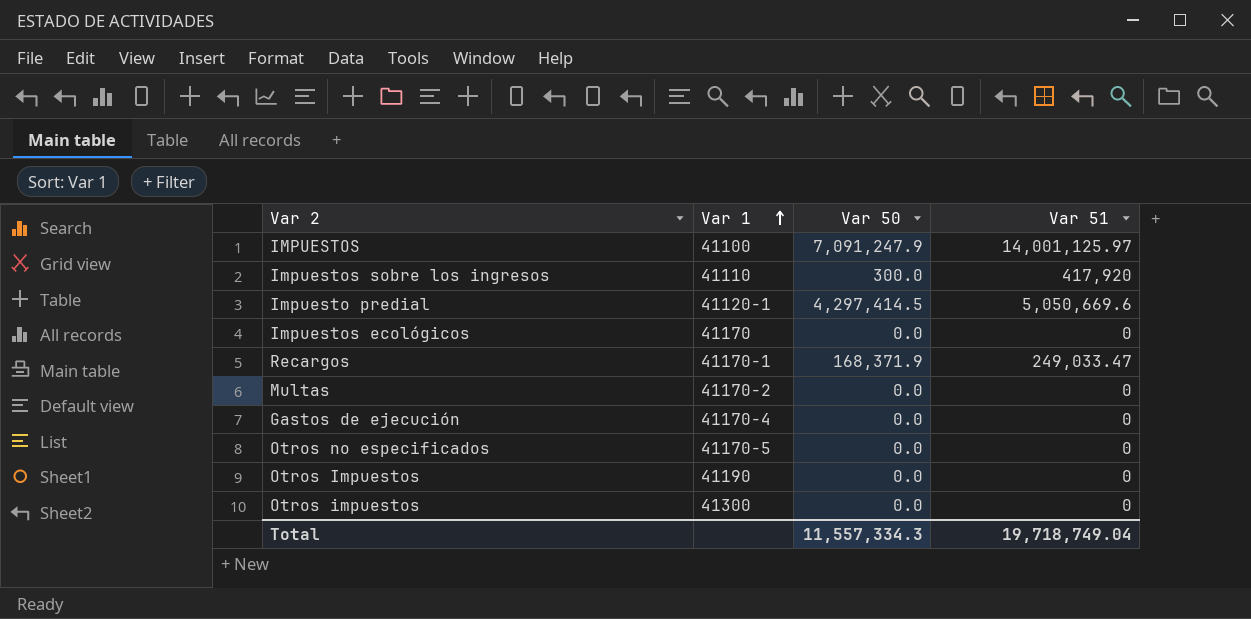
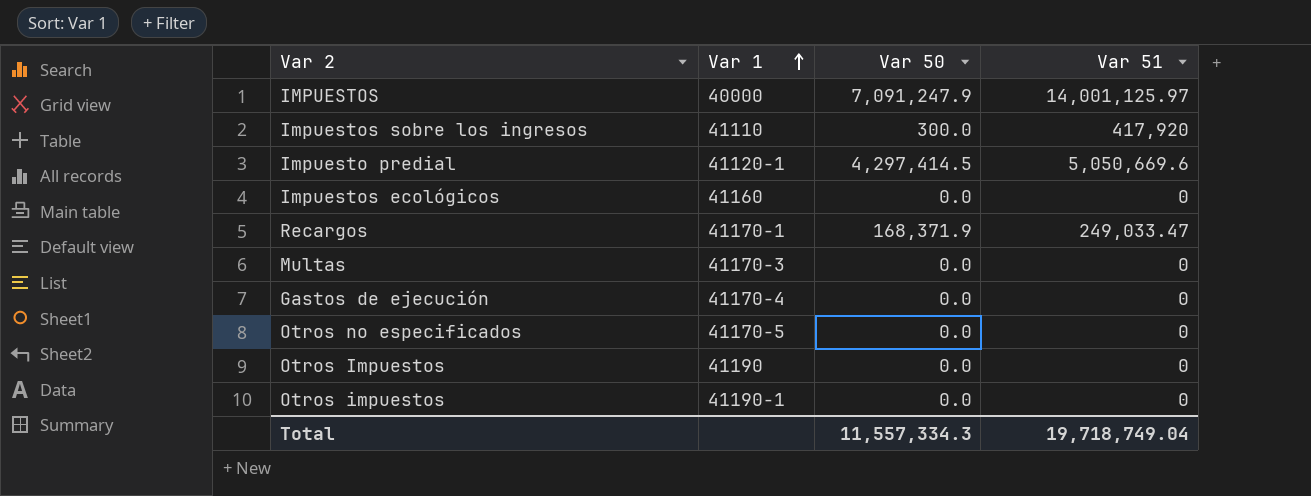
IMPUESTOS | Var 1: 41100 -> 40000
Impuestos ecológicos | Var 1: 41170 -> 41160
Multas | Var 1: 41170-2 -> 41170-3
Otros impuestos | Var 1: 41300 -> 41190-1

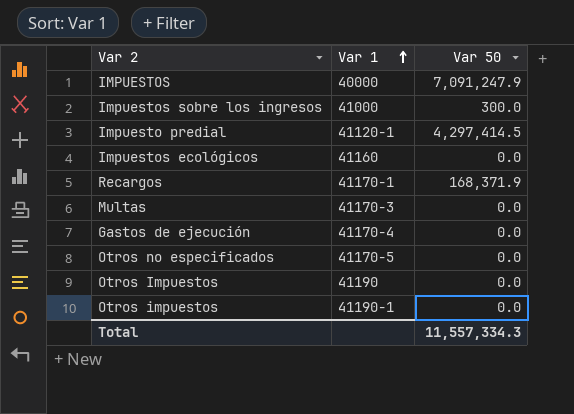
column Var 51 | position: 4 -> none
Impuestos sobre los ingresos | Var 1: 41110 -> 41000

